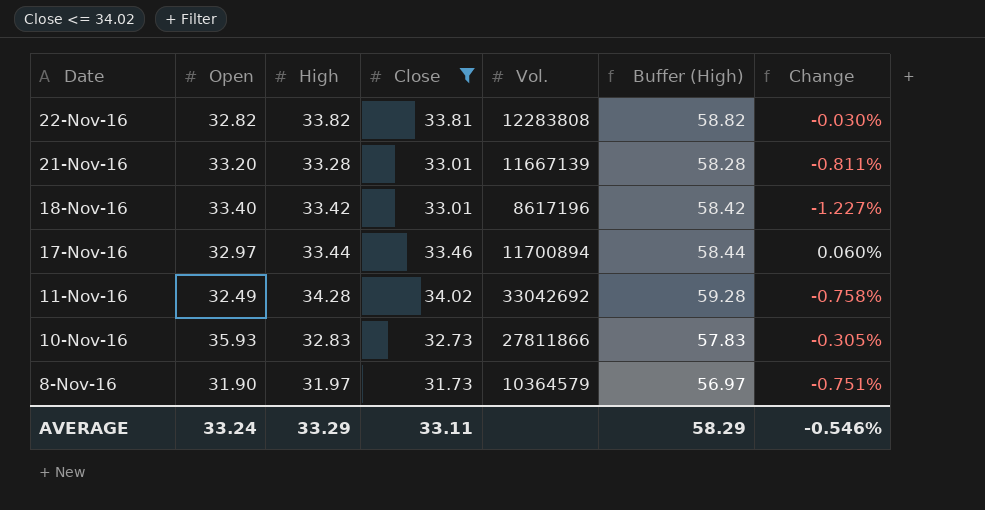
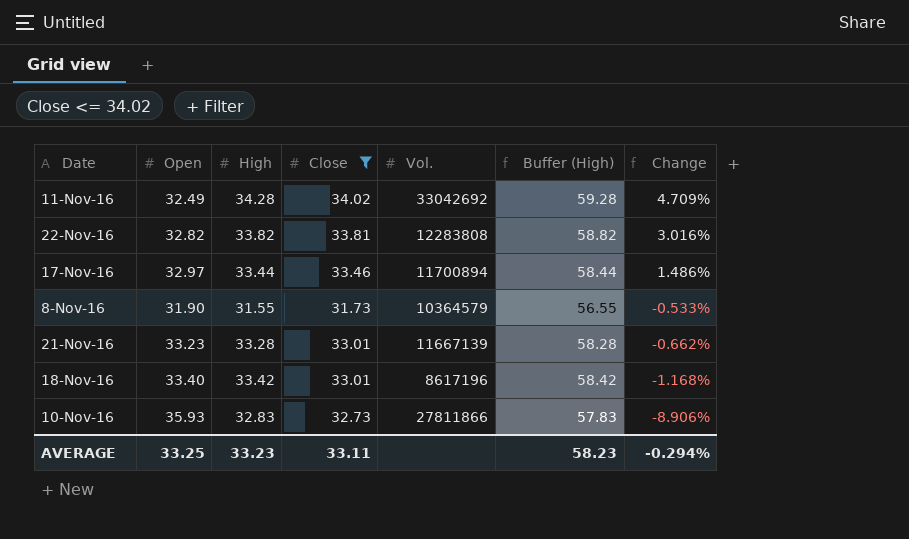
row order: Date descending -> Change descending
column Change | formula: ([Close] - [High]) / [High] -> ([Close] - [Open]) / [Open]
8-Nov-16 | High: 31.97 -> 31.55
8-Nov-16 | Buffer (High): 56.97 -> 56.55
21-Nov-16 | Open: 33.20 -> 33.23
AVERAGE | Open: 33.24 -> 33.25
AVERAGE | High: 33.29 -> 33.23
AVERAGE | Buffer (High): 58.29 -> 58.23
AVERAGE | Change: -0.546% -> -0.294%

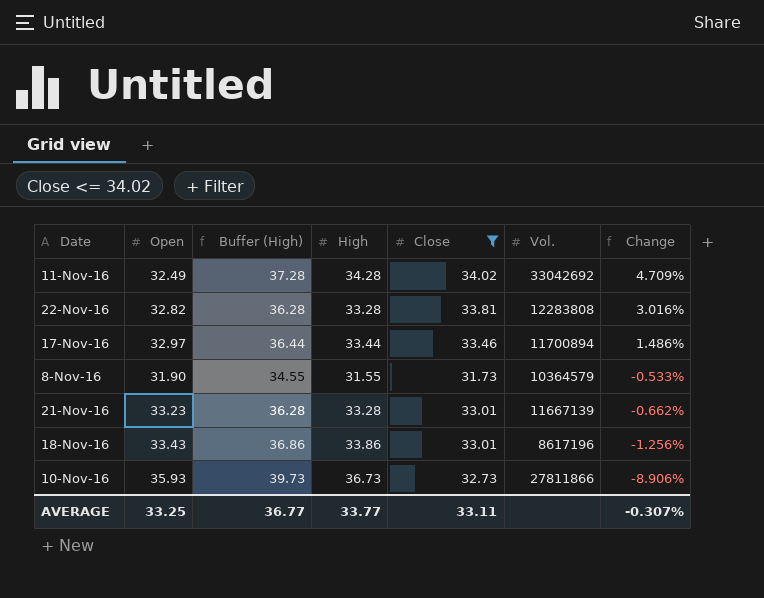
column Buffer (High) | formula: [High] + 25 -> [High] + 3
column Buffer (High) | position: 6 -> 3
22-Nov-16 | High: 33.82 -> 33.28
18-Nov-16 | Open: 33.40 -> 33.43
18-Nov-16 | High: 33.42 -> 33.86
18-Nov-16 | Change: -1.168% -> -1.256%
10-Nov-16 | High: 32.83 -> 36.73
AVERAGE | Buffer (High): 58.23 -> 36.77
AVERAGE | High: 33.23 -> 33.77
AVERAGE | Change: -0.294% -> -0.307%

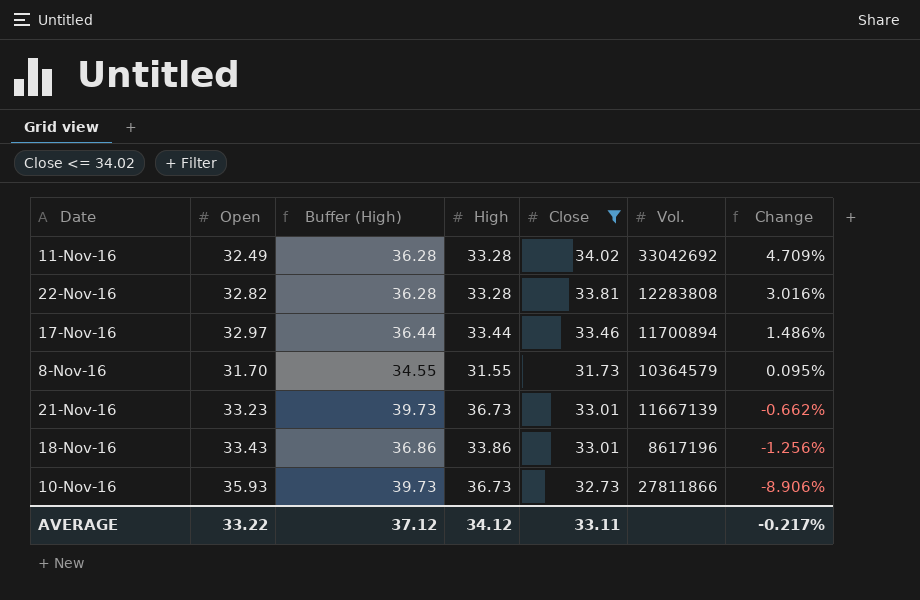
11-Nov-16 | Buffer (High): 37.28 -> 36.28
11-Nov-16 | High: 34.28 -> 33.28
8-Nov-16 | Open: 31.90 -> 31.70
8-Nov-16 | Change: -0.533% -> 0.095%
21-Nov-16 | Buffer (High): 36.28 -> 39.73
21-Nov-16 | High: 33.28 -> 36.73
AVERAGE | Open: 33.25 -> 33.22
AVERAGE | Buffer (High): 36.77 -> 37.12
AVERAGE | High: 33.77 -> 34.12
AVERAGE | Change: -0.307% -> -0.217%

